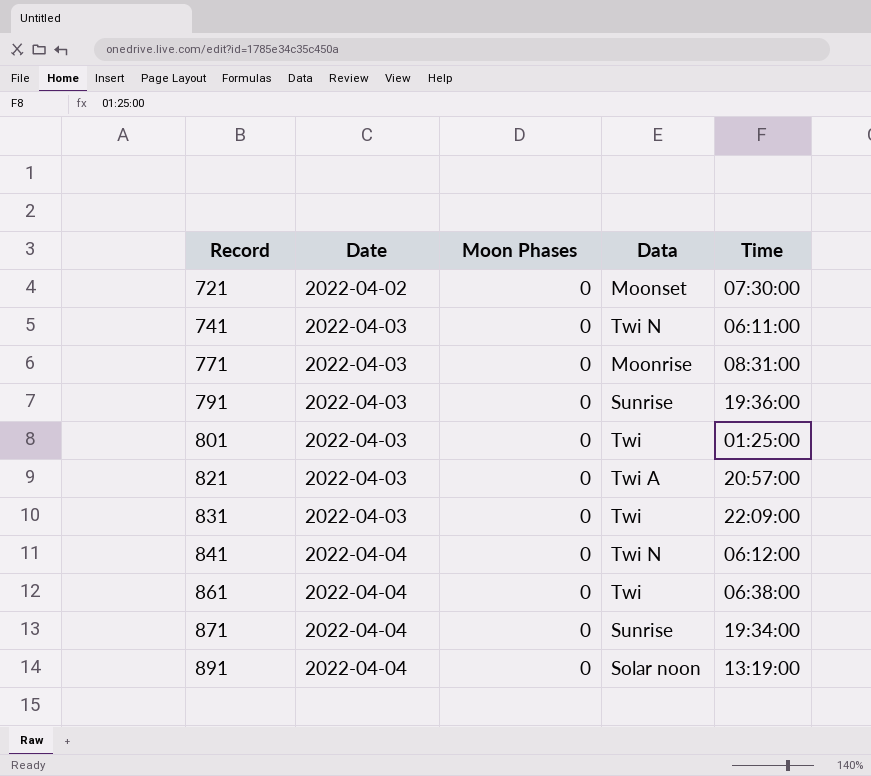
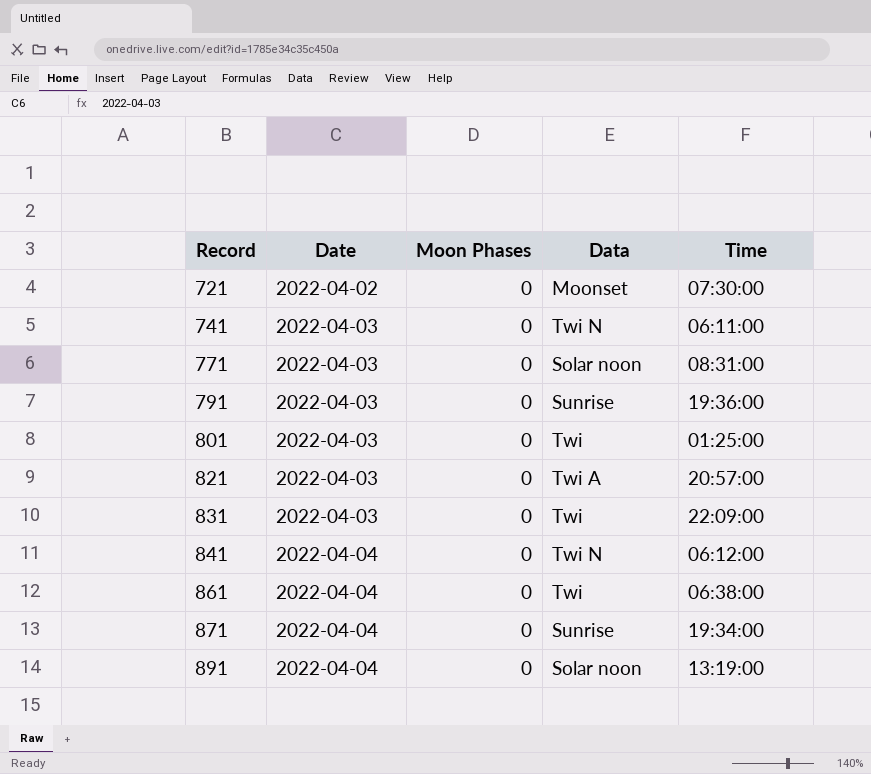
771 | Data: Moonrise -> Solar noon

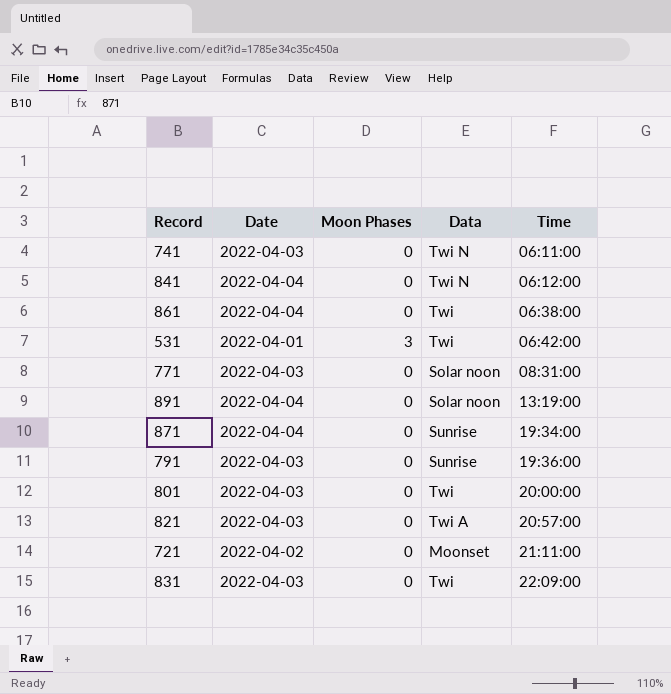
row order: Record ascending -> Time ascending
row 531: none -> 2022-04-01 | 3 | Twi | 06:42:00
801 | Time: 01:25:00 -> 20:00:00
721 | Time: 07:30:00 -> 21:11:00

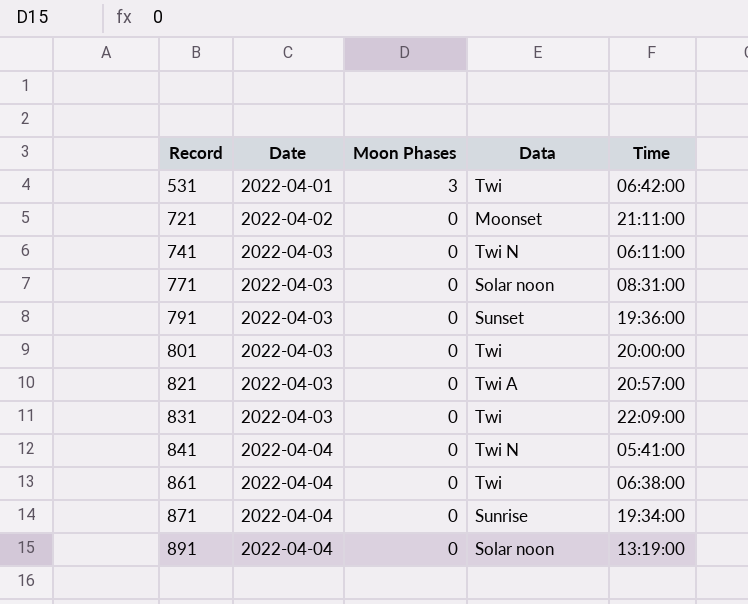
row order: Time ascending -> Record ascending
791 | Data: Sunrise -> Sunset
841 | Time: 06:12:00 -> 05:41:00

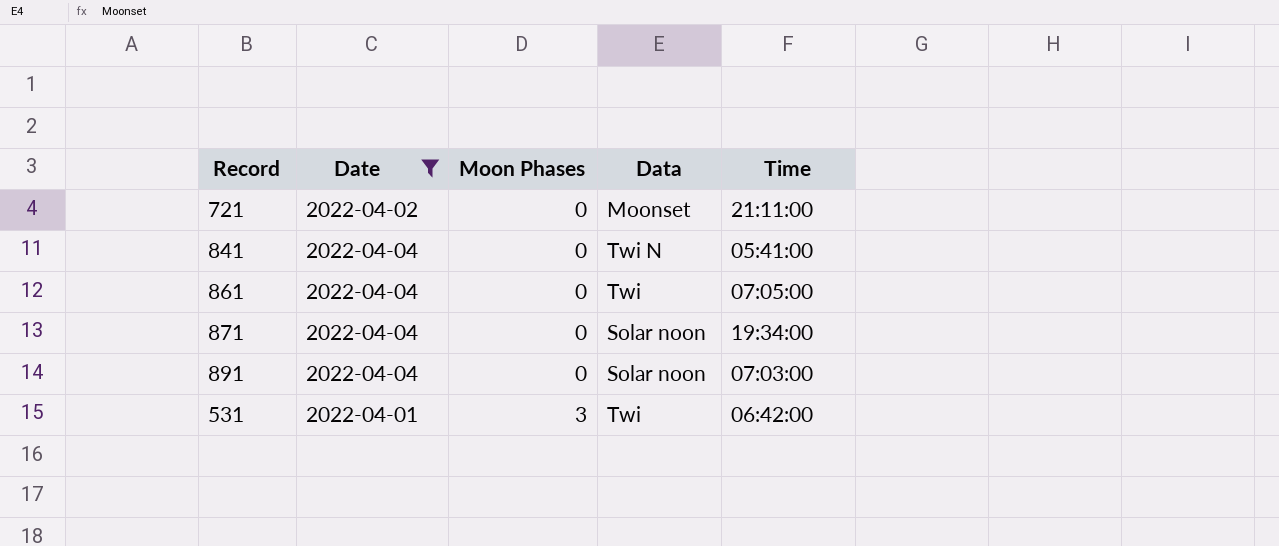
filter: none -> Date != 2022-04-03
row order: Record ascending -> Moon Phases ascending
861 | Time: 06:38:00 -> 07:05:00
871 | Data: Sunrise -> Solar noon
891 | Time: 13:19:00 -> 07:03:00

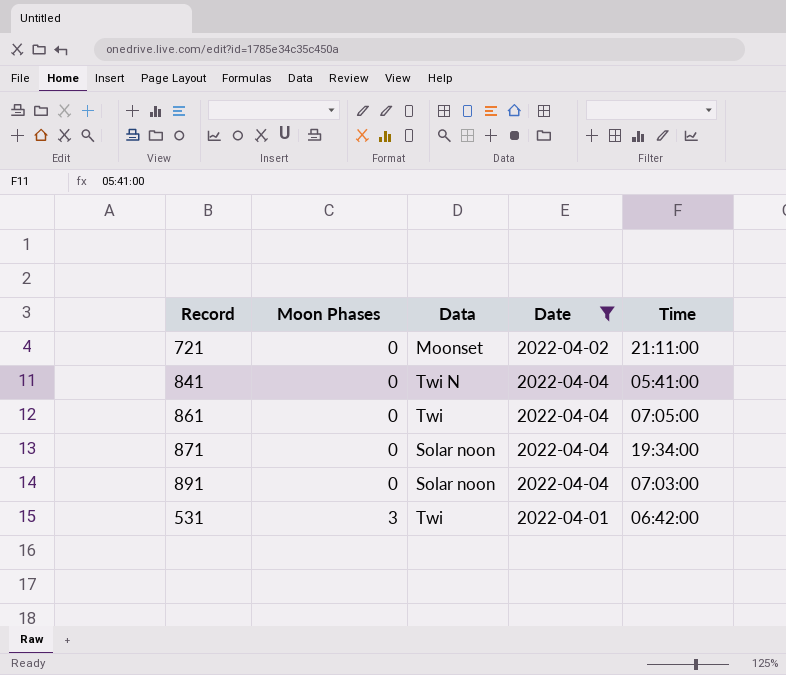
column Date | position: 2 -> 4

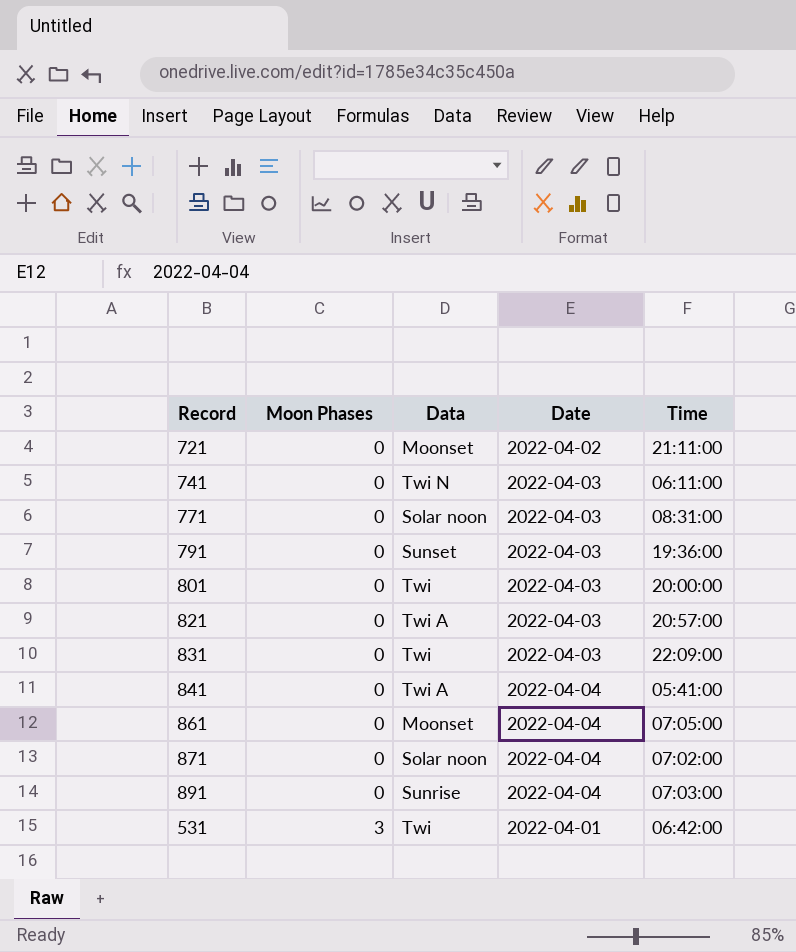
filter: Date != 2022-04-03 -> none
841 | Data: Twi N -> Twi A
861 | Data: Twi -> Moonset
871 | Time: 19:34:00 -> 07:02:00
891 | Data: Solar noon -> Sunrise

